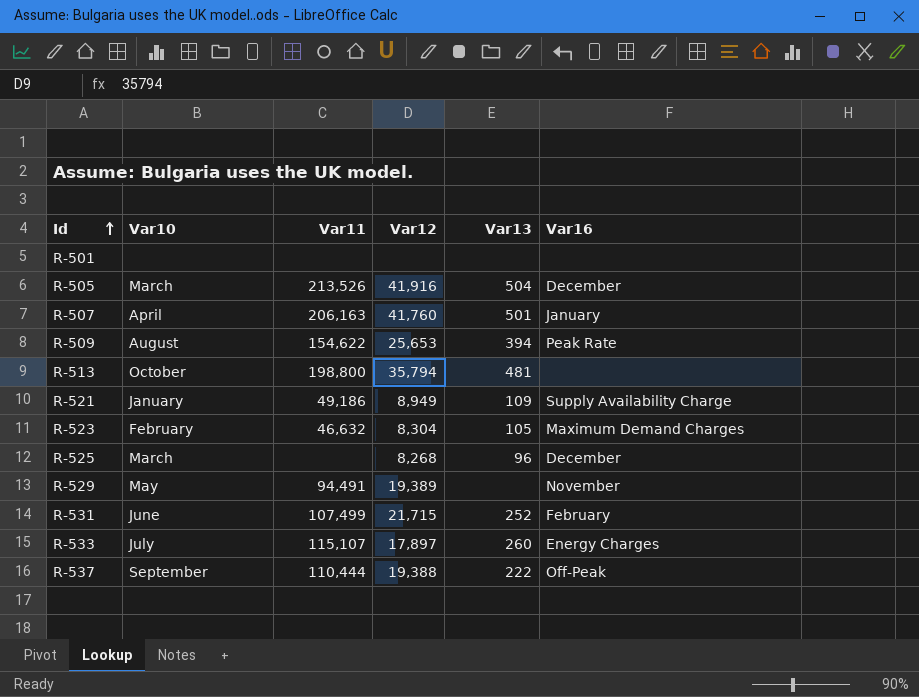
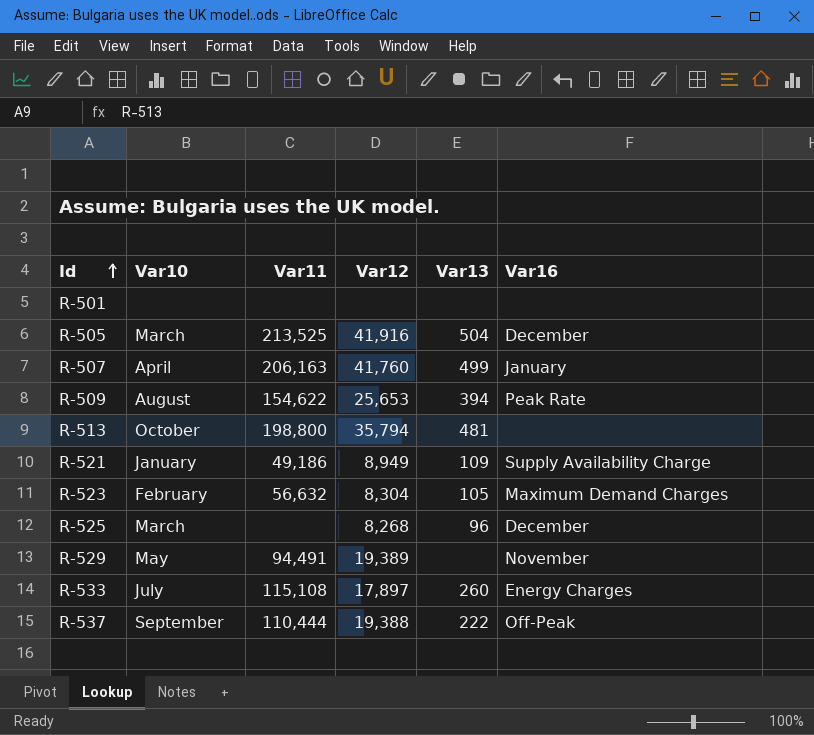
row R-531: June | 107,499 | 21,715 | 252 | February -> none
R-505 | Var11: 213,526 -> 213,525
R-507 | Var13: 501 -> 499
R-523 | Var11: 46,632 -> 56,632
R-533 | Var11: 115,107 -> 115,108

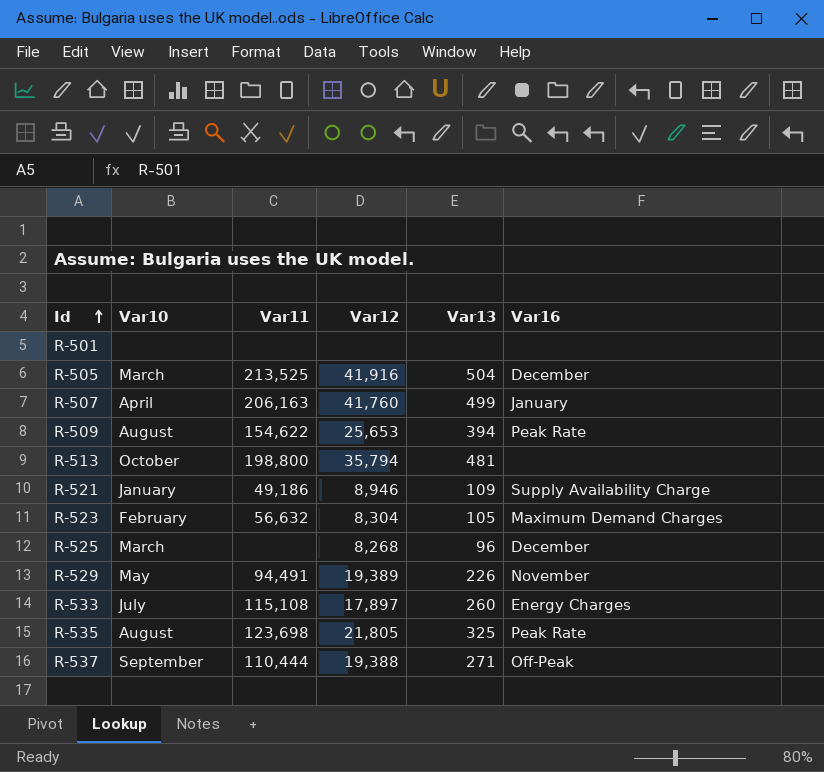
R-521 | Var12: 8,949 -> 8,946
R-529 | Var13: none -> 226
row R-535: none -> August | 123,698 | 21,805 | 325 | Peak Rate
R-537 | Var13: 222 -> 271

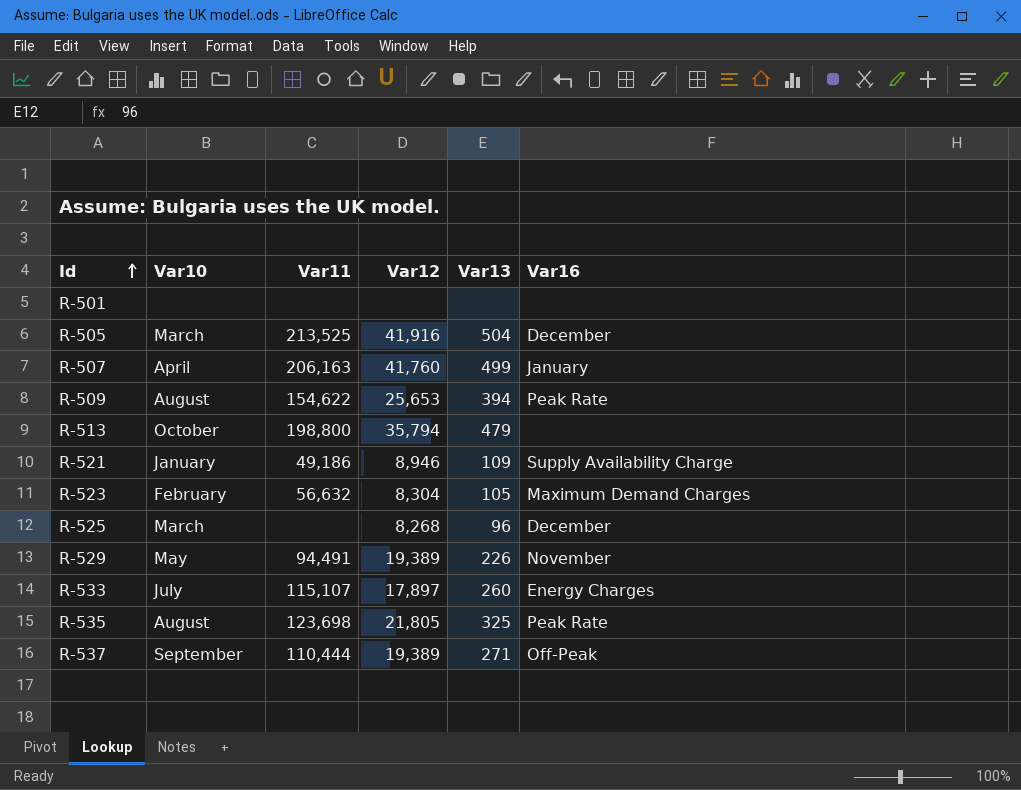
R-513 | Var13: 481 -> 479
R-533 | Var11: 115,108 -> 115,107
R-537 | Var12: 19,388 -> 19,389

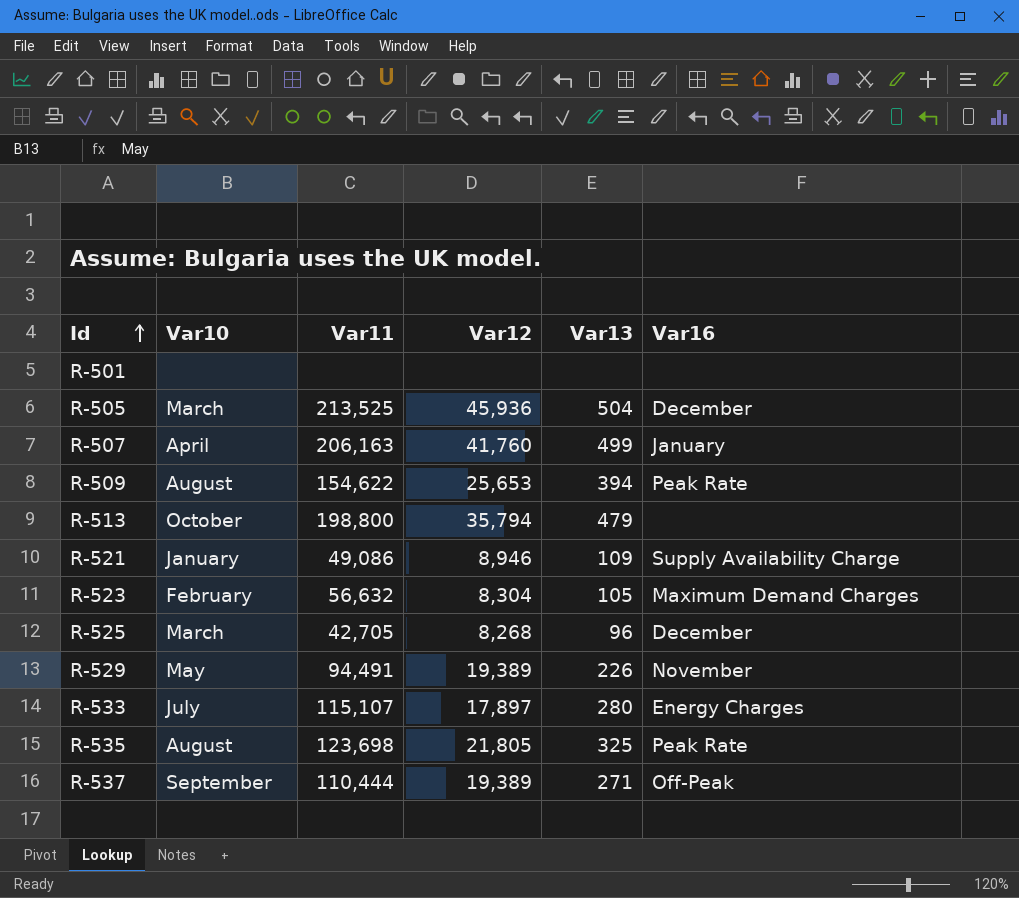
R-505 | Var12: 41,916 -> 45,936
R-521 | Var11: 49,186 -> 49,086
R-525 | Var11: none -> 42,705
R-533 | Var13: 260 -> 280

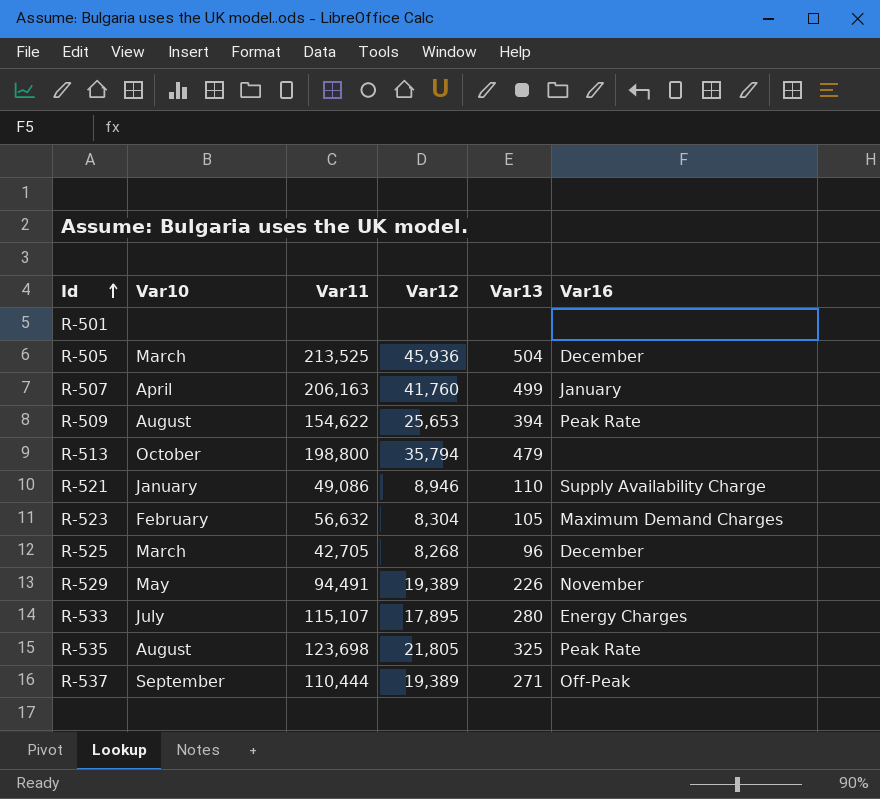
R-521 | Var13: 109 -> 110
R-533 | Var12: 17,897 -> 17,895

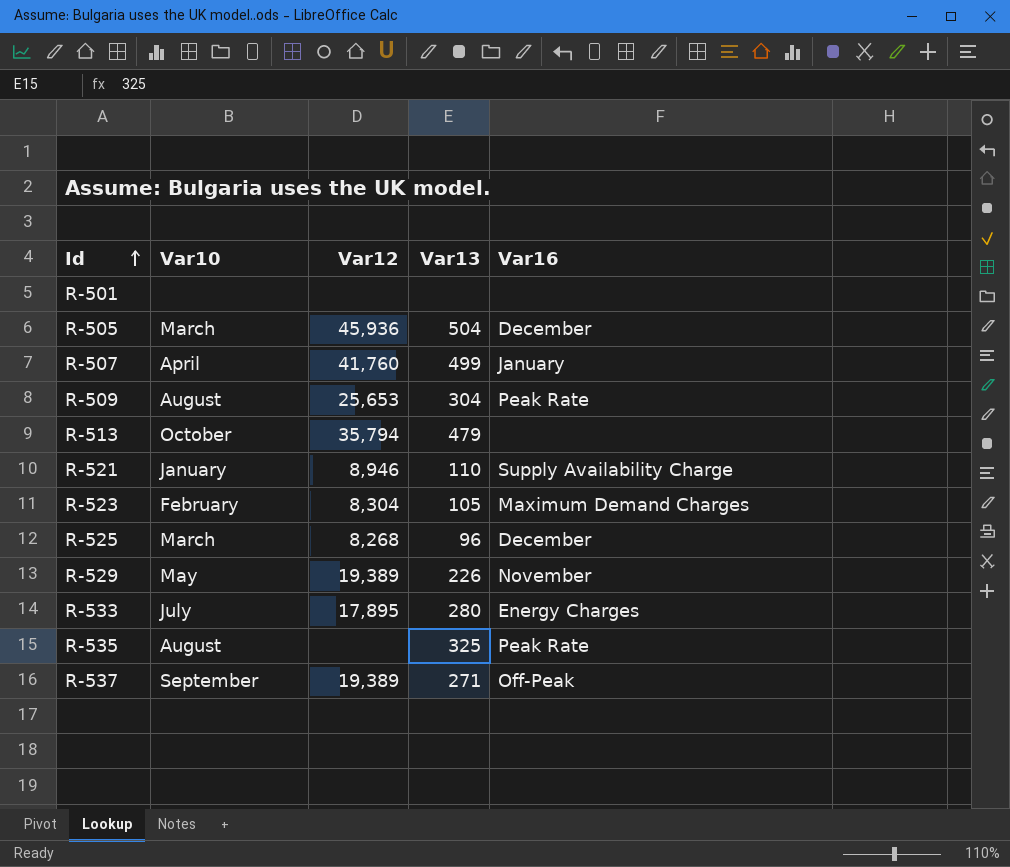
column Var11 | position: 3 -> none
R-509 | Var13: 394 -> 304
R-535 | Var12: 21,805 -> none

